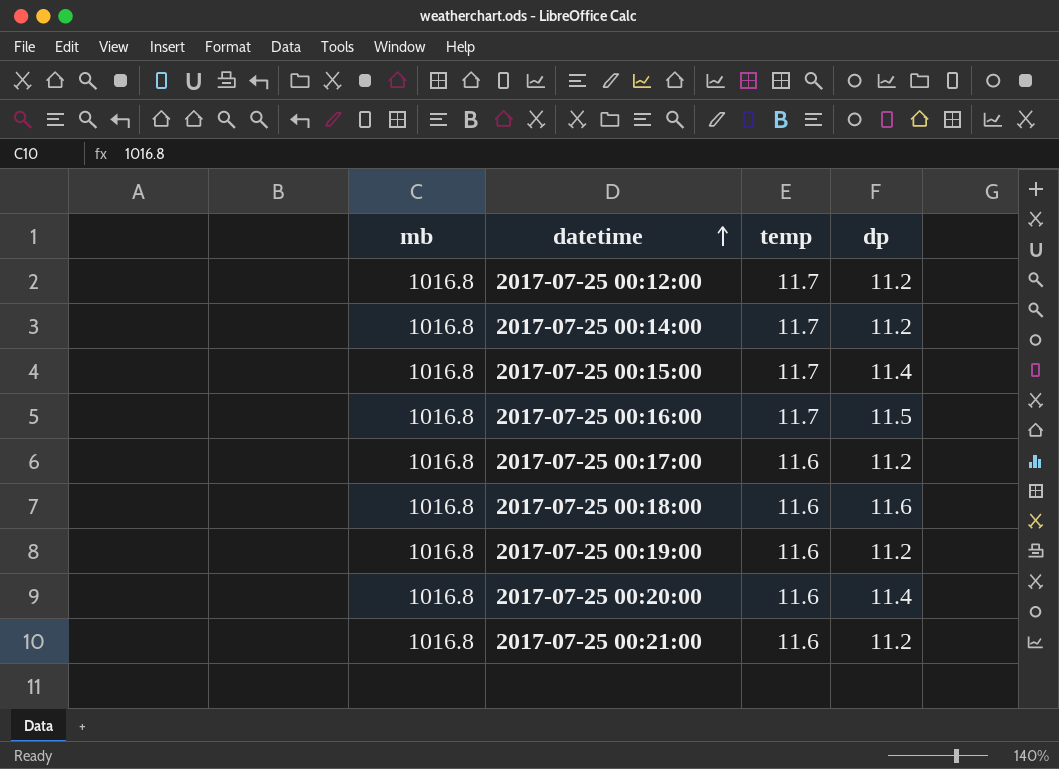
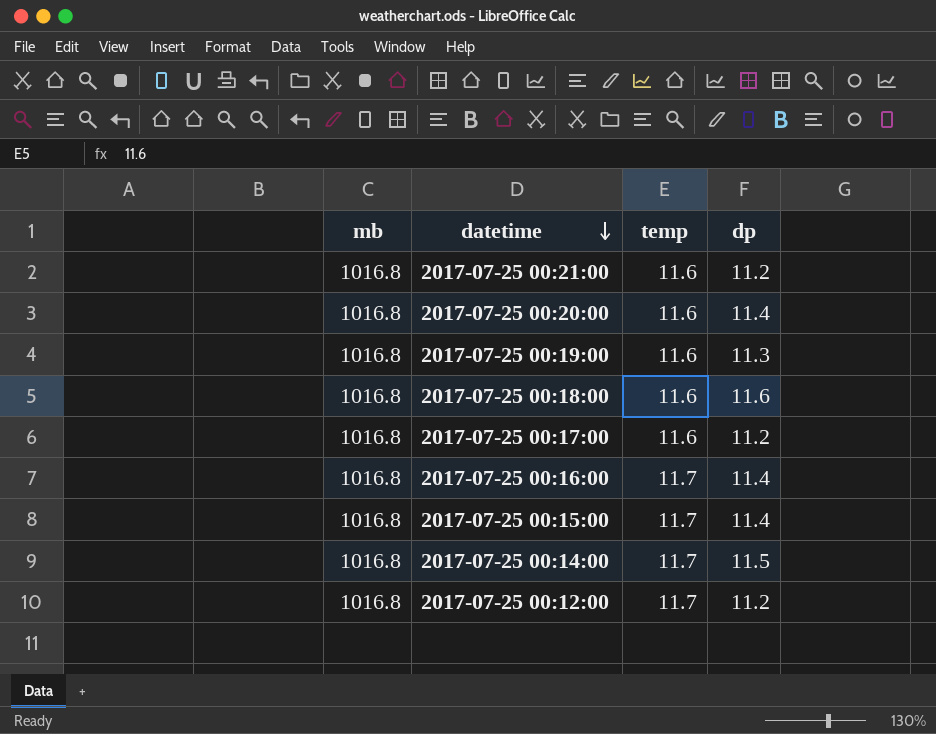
row order: datetime ascending -> datetime descending
2017-07-25 00:19:00 | dp: 11.2 -> 11.3
2017-07-25 00:16:00 | dp: 11.5 -> 11.4
2017-07-25 00:14:00 | dp: 11.2 -> 11.5

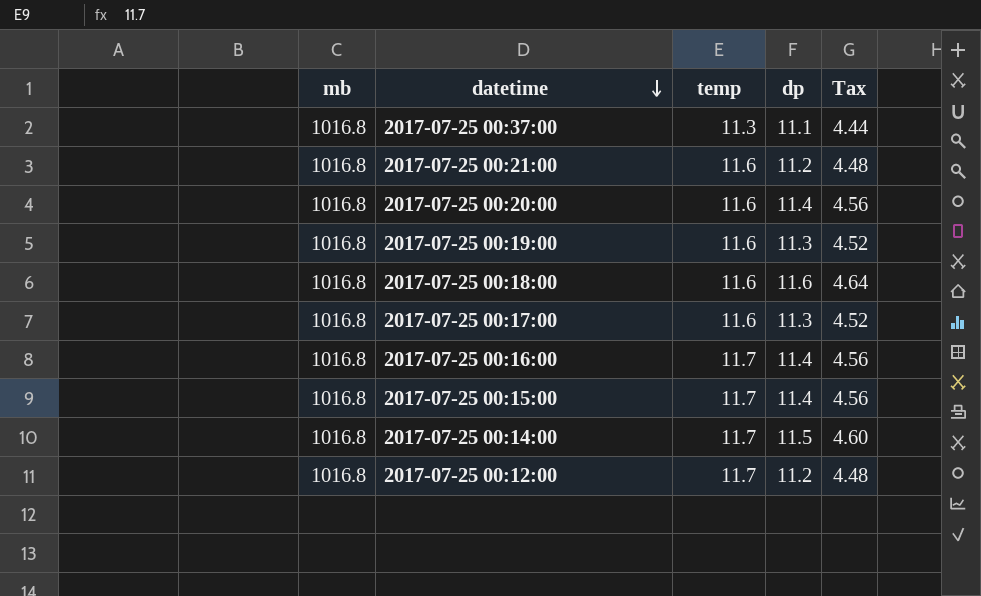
column Tax | formula: none -> [dp] * 0.4
row 2017-07-25 00:37:00: none -> 1016.8 | 11.3 | 11.1 | 4.44
2017-07-25 00:17:00 | dp: 11.2 -> 11.3

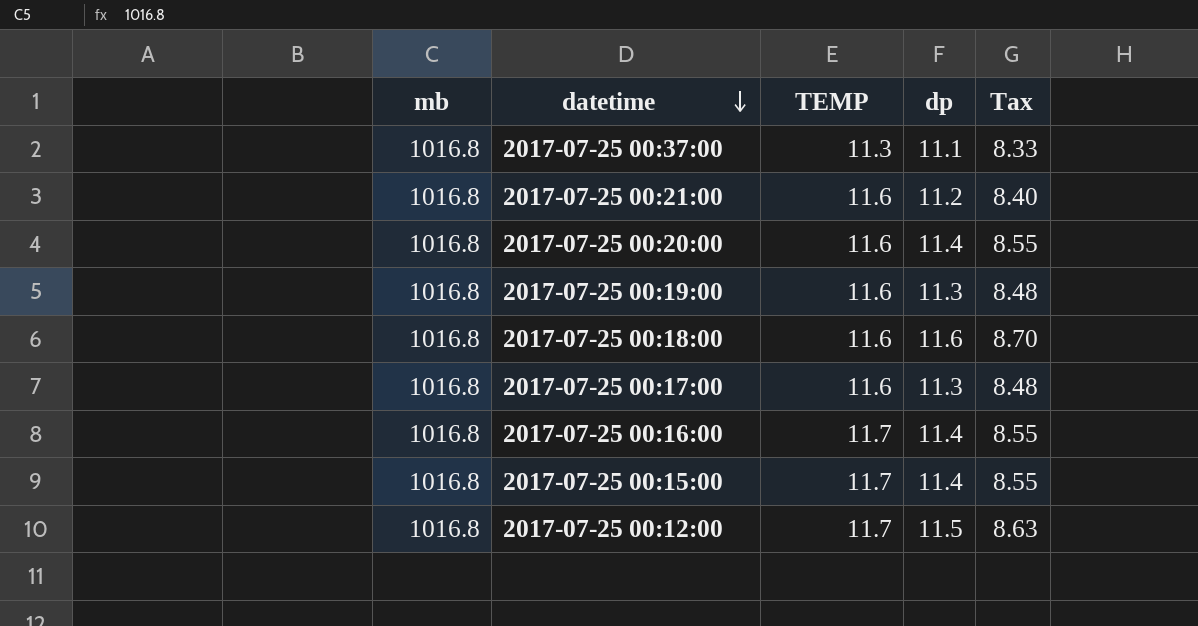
column name: temp -> TEMP
column Tax | formula: [dp] * 0.4 -> [dp] * 0.75
row 2017-07-25 00:14:00: 1016.8 | 11.7 | 11.5 | 4.60 -> none
2017-07-25 00:12:00 | dp: 11.2 -> 11.5

